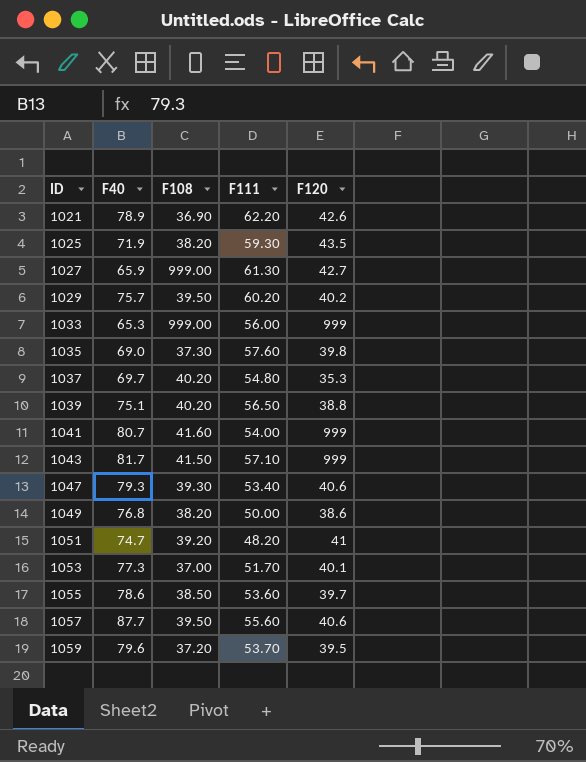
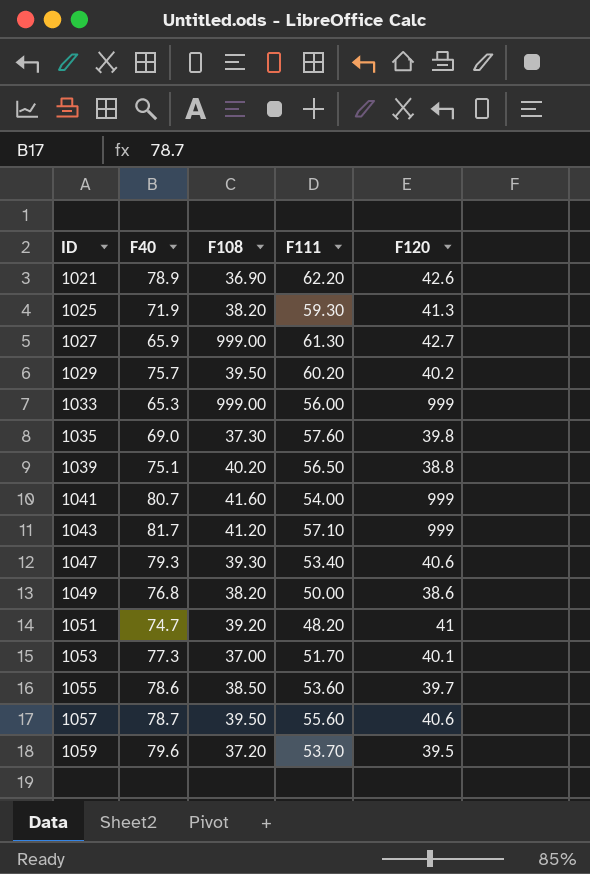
row 1037: 69.7 | 40.20 | 54.80 | 35.3 -> none
1025 | F120: 43.5 -> 41.3
1043 | F108: 41.50 -> 41.20
1057 | F40: 87.7 -> 78.7

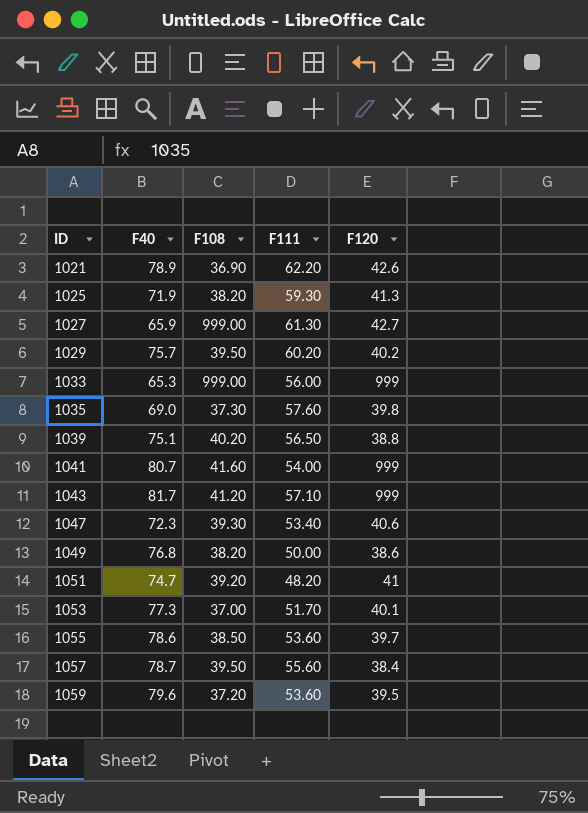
1047 | F40: 79.3 -> 72.3
1057 | F120: 40.6 -> 38.4
1059 | F111: 53.70 -> 53.60

